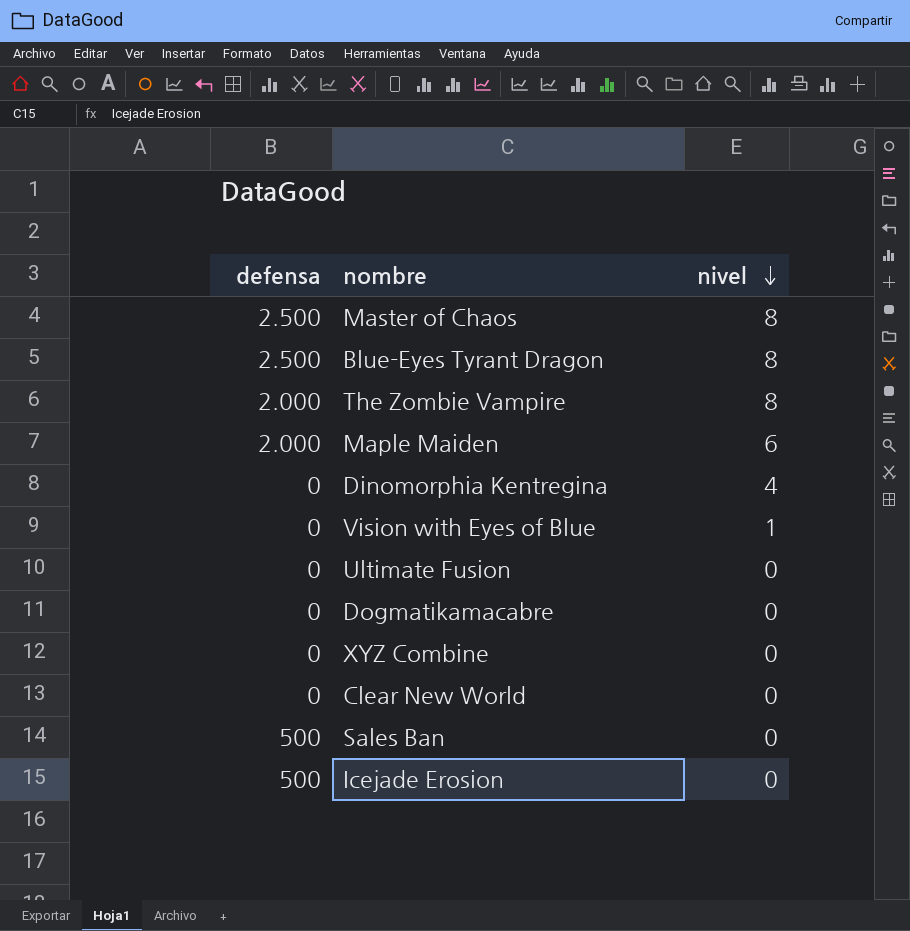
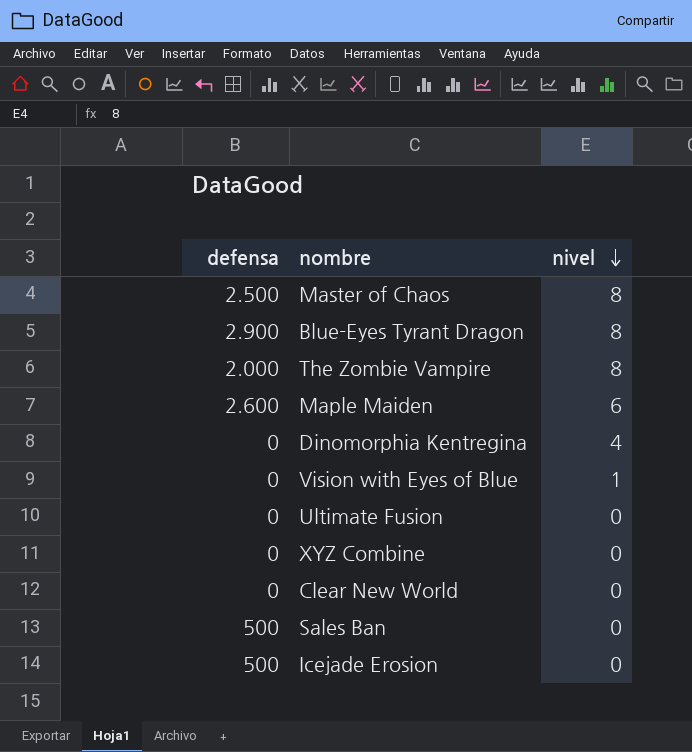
row Dogmatikamacabre: 0 | 0 -> none
Blue-Eyes Tyrant Dragon | defensa: 2.500 -> 2.900
Maple Maiden | defensa: 2.000 -> 2.600

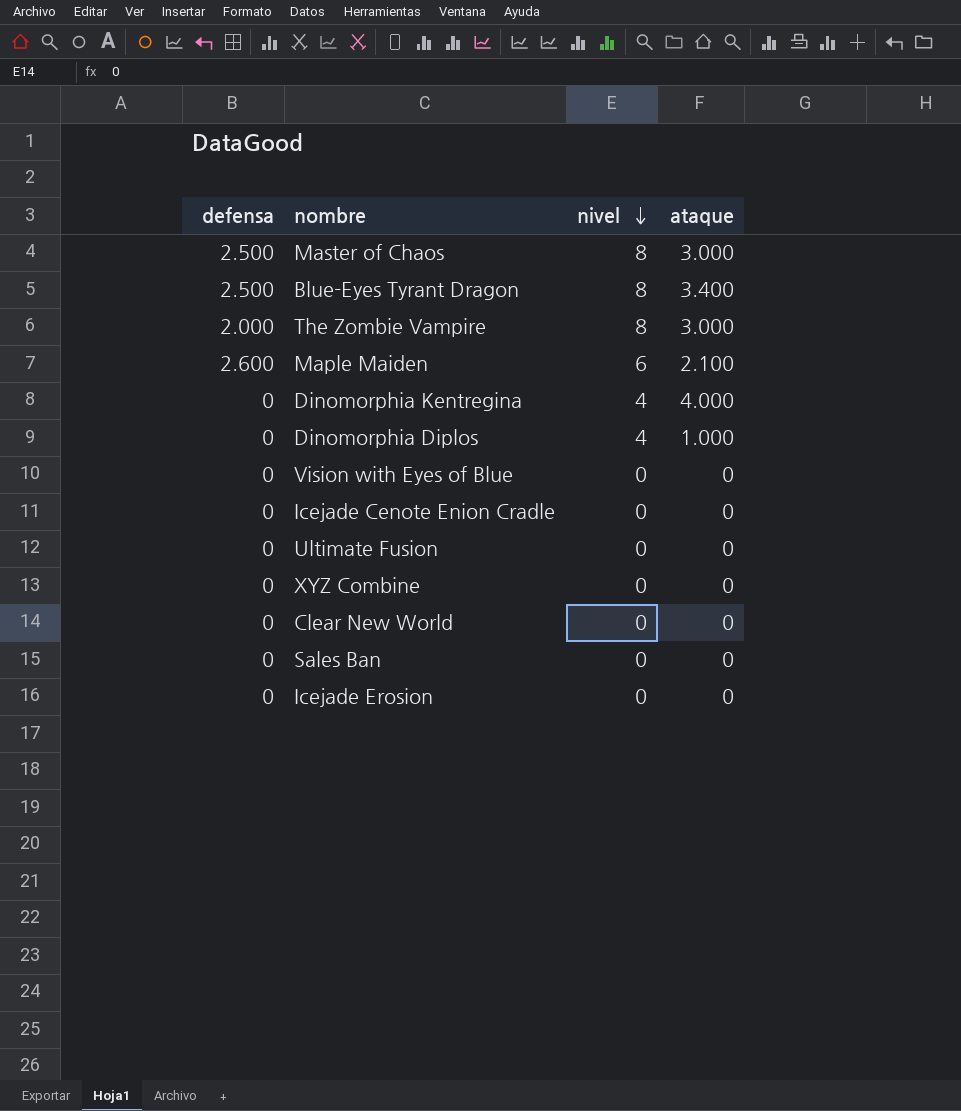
column ataque | position: none -> 4
Blue-Eyes Tyrant Dragon | defensa: 2.900 -> 2.500
row Dinomorphia Diplos: none -> 0 | 4 | 1.000
Vision with Eyes of Blue | nivel: 1 -> 0
row Icejade Cenote Enion Cradle: none -> 0 | 0 | 0
Sales Ban | defensa: 500 -> 0
Icejade Erosion | defensa: 500 -> 0

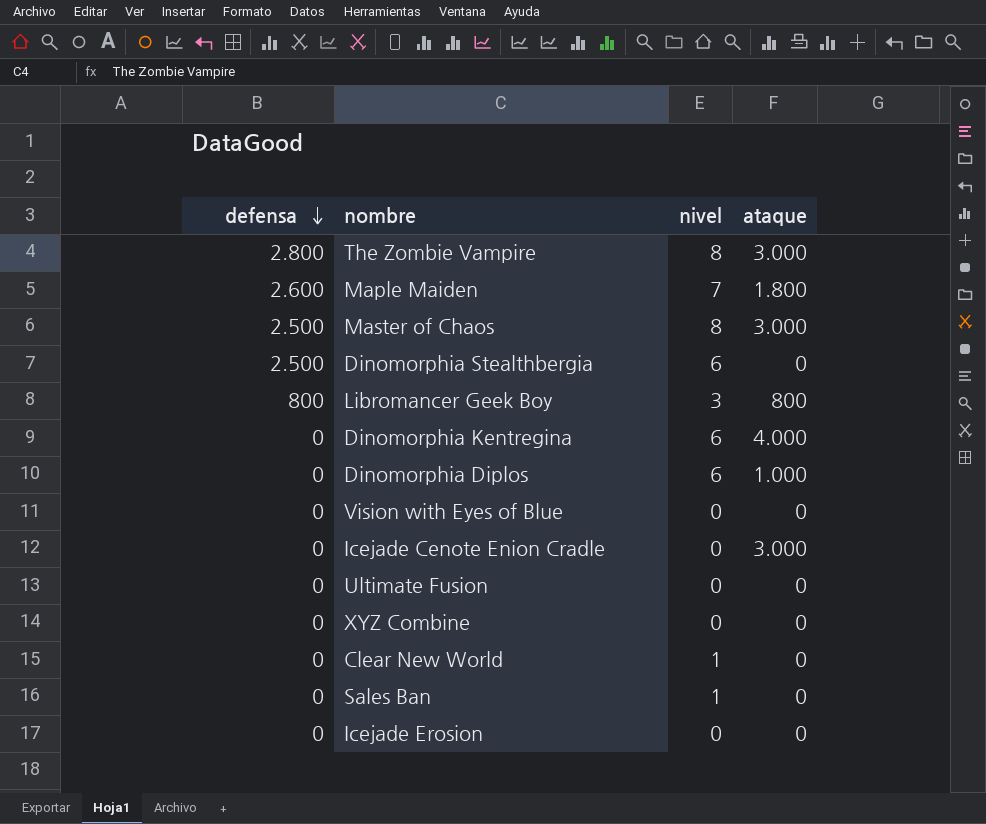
row order: nivel descending -> defensa descending
row Blue-Eyes Tyrant Dragon: 2.500 | 8 | 3.400 -> none
The Zombie Vampire | defensa: 2.000 -> 2.800
Maple Maiden | nivel: 6 -> 7
Maple Maiden | ataque: 2.100 -> 1.800
row Dinomorphia Stealthbergia: none -> 2.500 | 6 | 0
row Libromancer Geek Boy: none -> 800 | 3 | 800
Dinomorphia Kentregina | nivel: 4 -> 6
Dinomorphia Diplos | nivel: 4 -> 6
Icejade Cenote Enion Cradle | ataque: 0 -> 3.000
Clear New World | nivel: 0 -> 1
Sales Ban | nivel: 0 -> 1

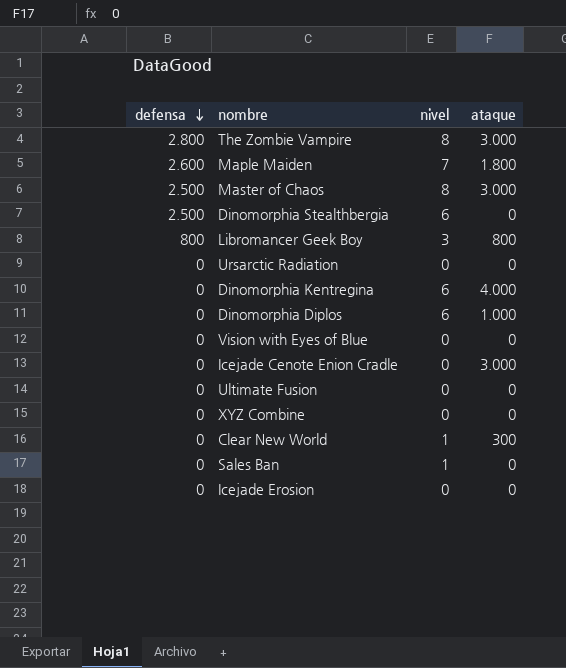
row Ursarctic Radiation: none -> 0 | 0 | 0
Clear New World | ataque: 0 -> 300

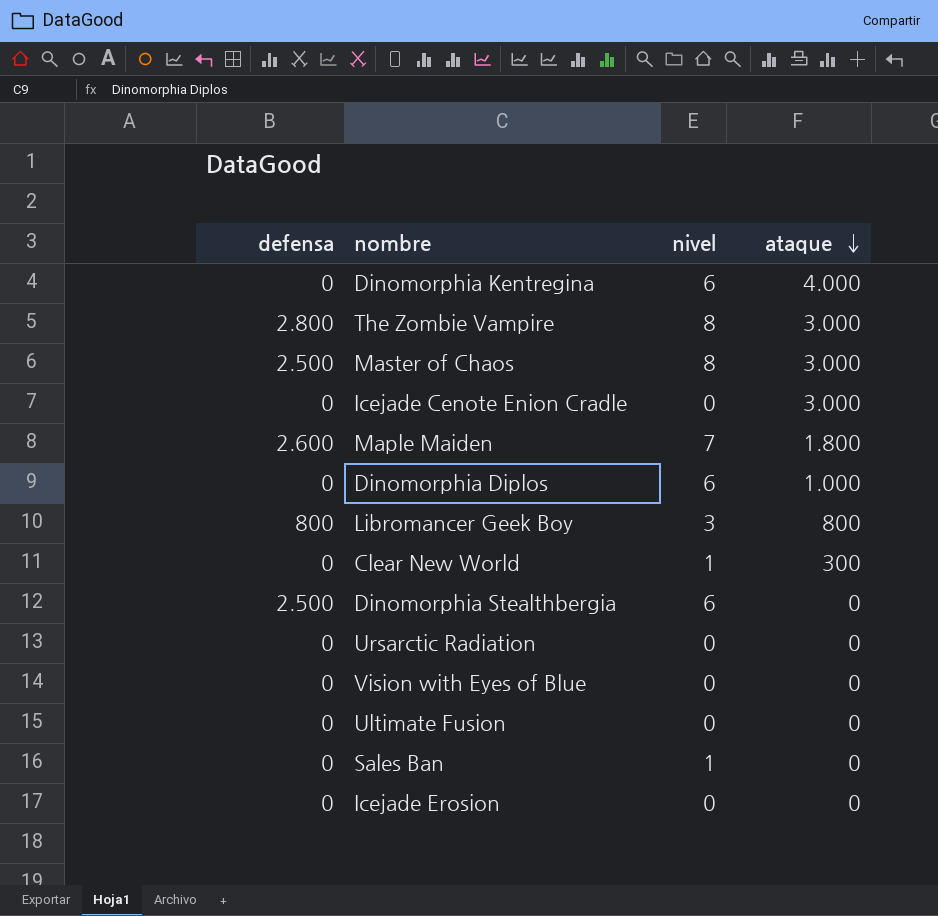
row order: defensa descending -> ataque descending
row XYZ Combine: 0 | 0 | 0 -> none

